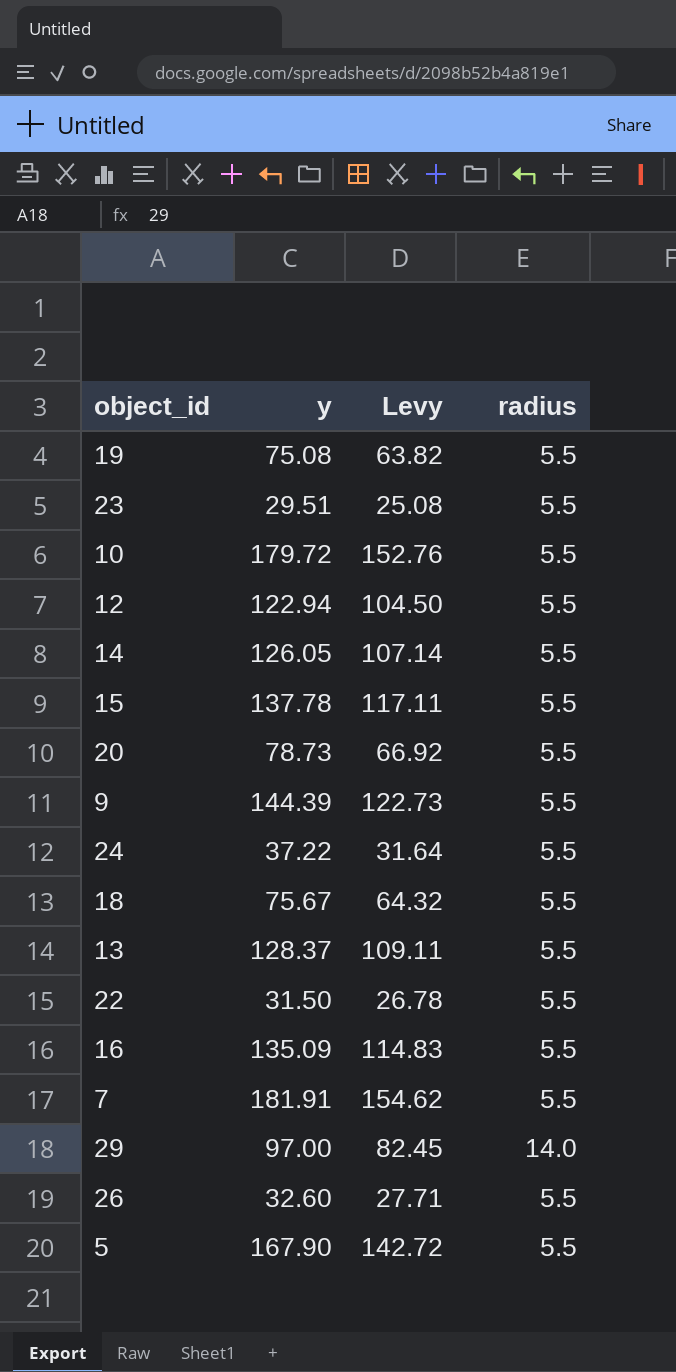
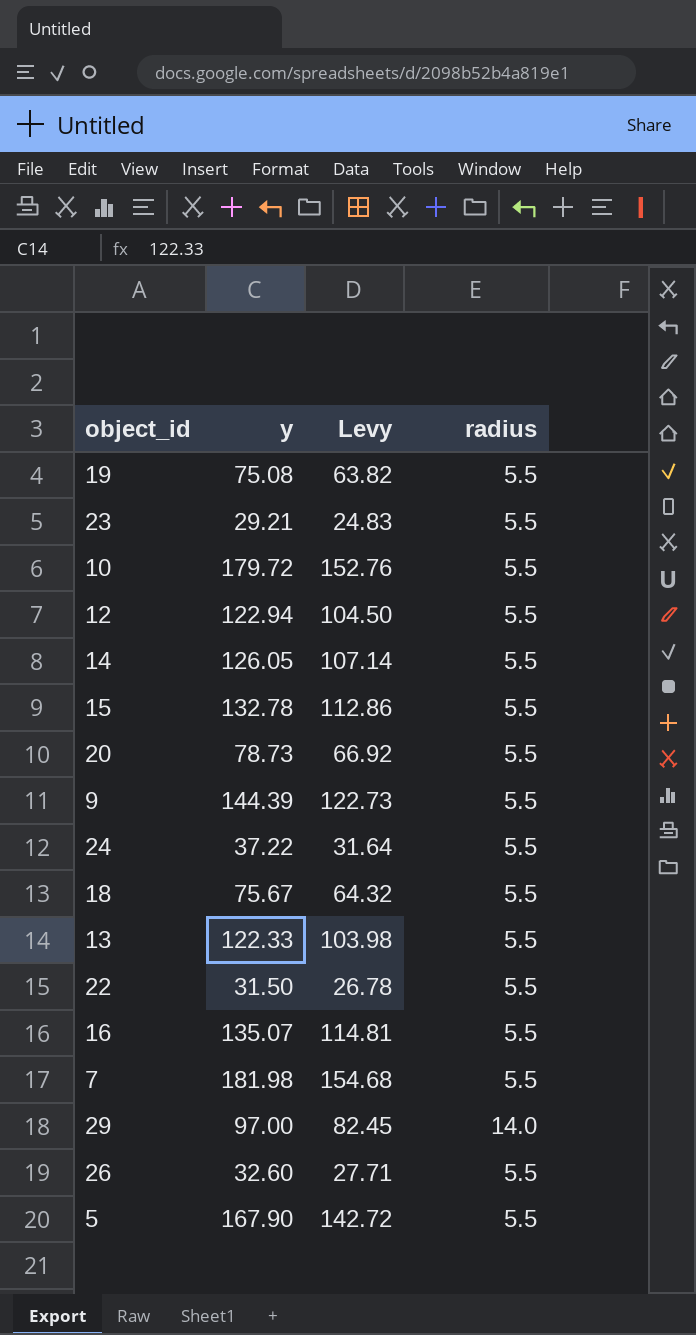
23 | y: 29.51 -> 29.21
23 | Levy: 25.08 -> 24.83
15 | y: 137.78 -> 132.78
15 | Levy: 117.11 -> 112.86
13 | y: 128.37 -> 122.33
13 | Levy: 109.11 -> 103.98
16 | y: 135.09 -> 135.07
16 | Levy: 114.83 -> 114.81
7 | y: 181.91 -> 181.98
7 | Levy: 154.62 -> 154.68

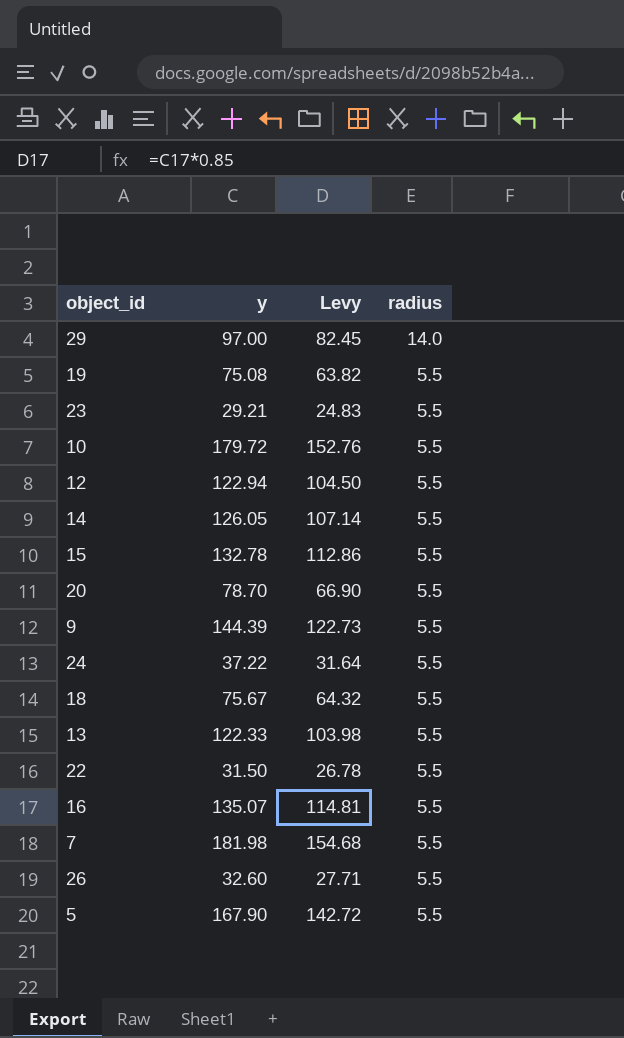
row order: none -> radius descending
20 | y: 78.73 -> 78.70
20 | Levy: 66.92 -> 66.90

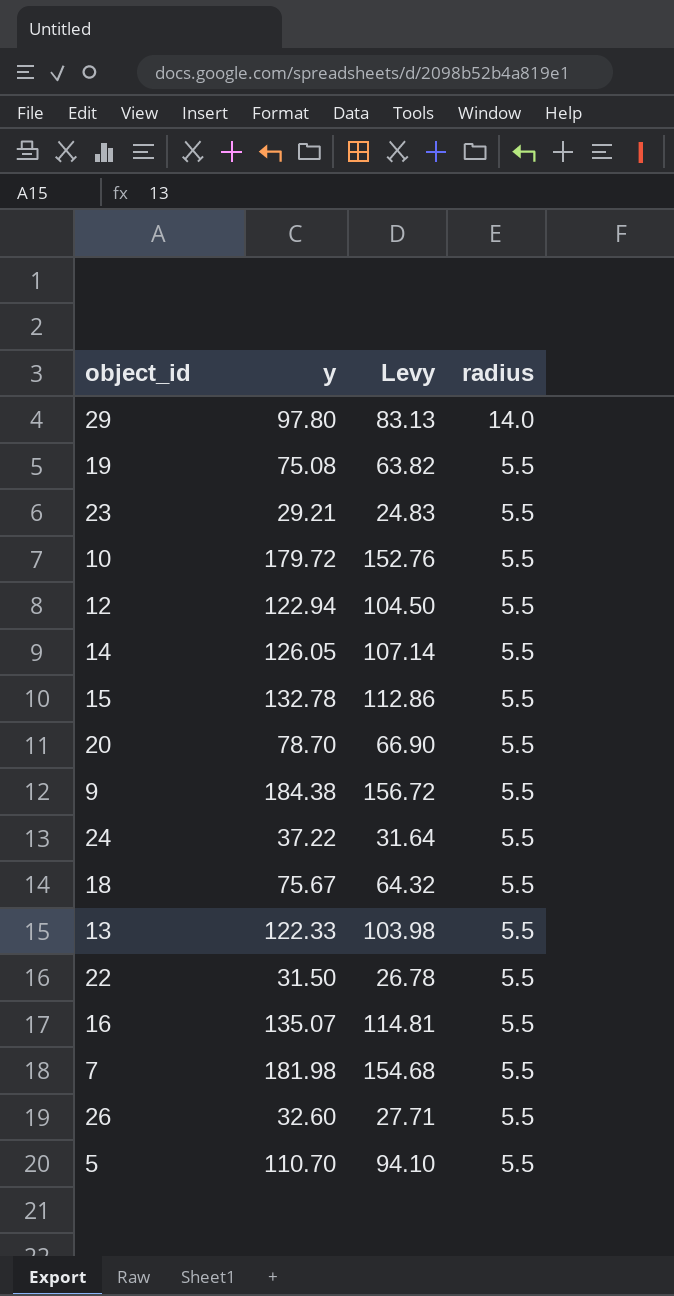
29 | y: 97.00 -> 97.80
29 | Levy: 82.45 -> 83.13
9 | y: 144.39 -> 184.38
9 | Levy: 122.73 -> 156.72
5 | y: 167.90 -> 110.70
5 | Levy: 142.72 -> 94.10

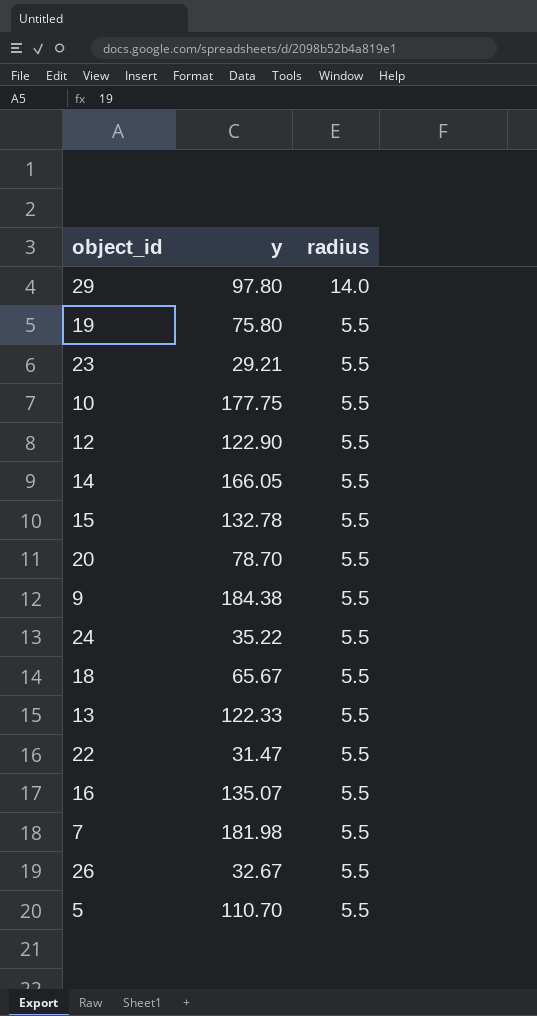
column Levy | formula: [y] * 0.85 -> none
19 | y: 75.08 -> 75.80
10 | y: 179.72 -> 177.75
12 | y: 122.94 -> 122.90
14 | y: 126.05 -> 166.05
24 | y: 37.22 -> 35.22
18 | y: 75.67 -> 65.67
22 | y: 31.50 -> 31.47
26 | y: 32.60 -> 32.67

